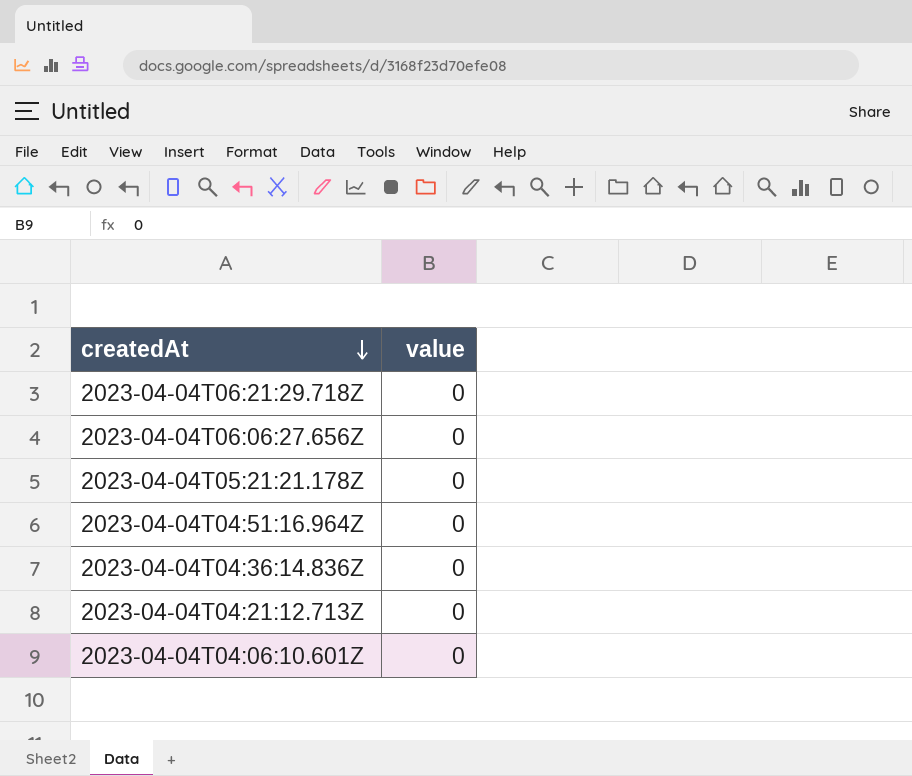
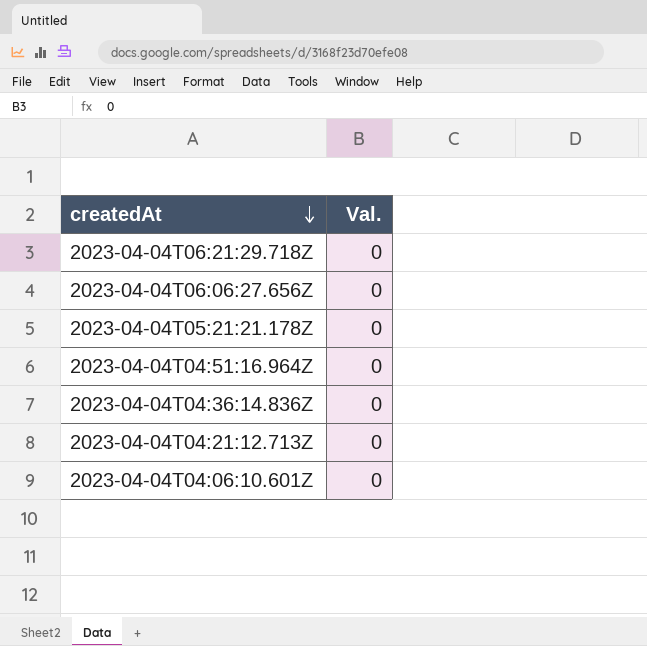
column name: value -> Val.

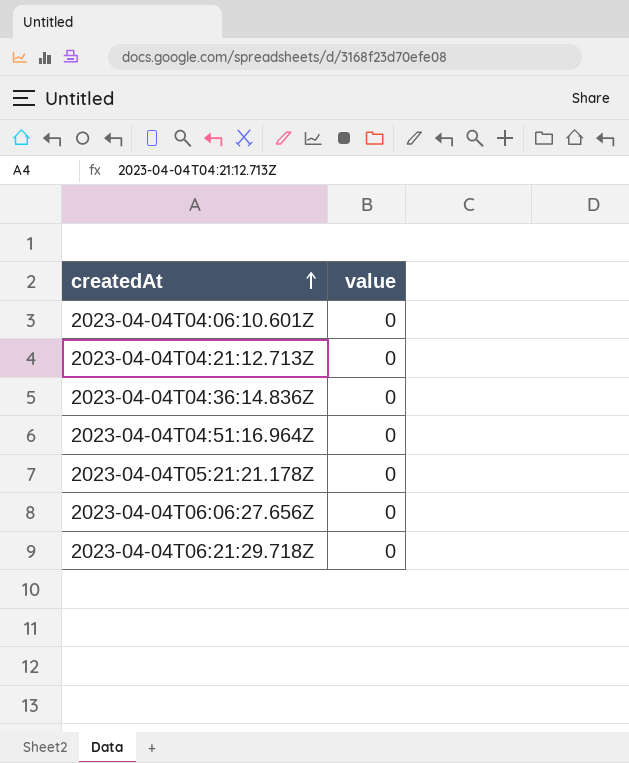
row order: createdAt descending -> createdAt ascending
column name: Val. -> value

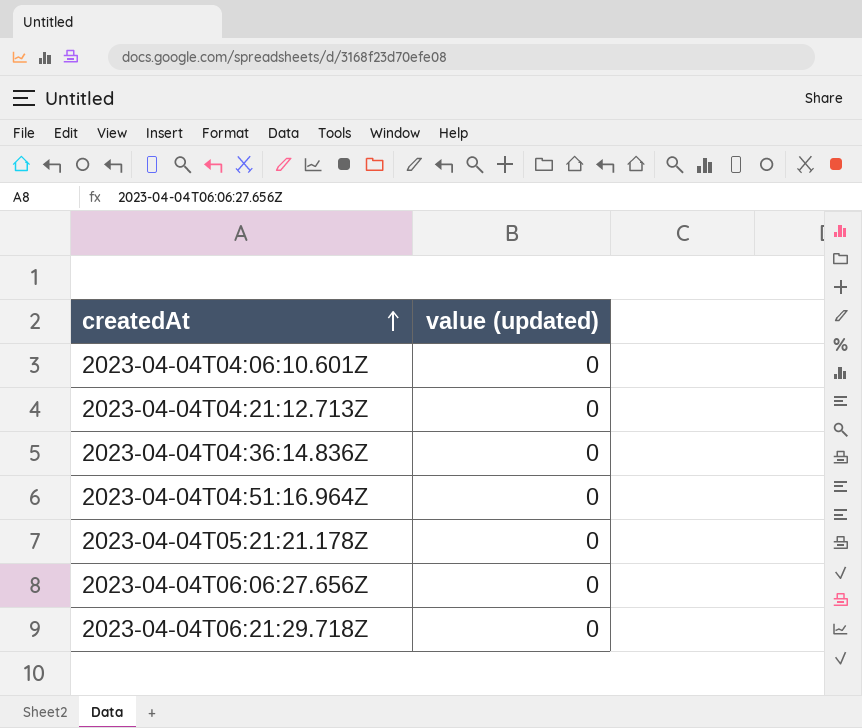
column name: value -> value (updated)

